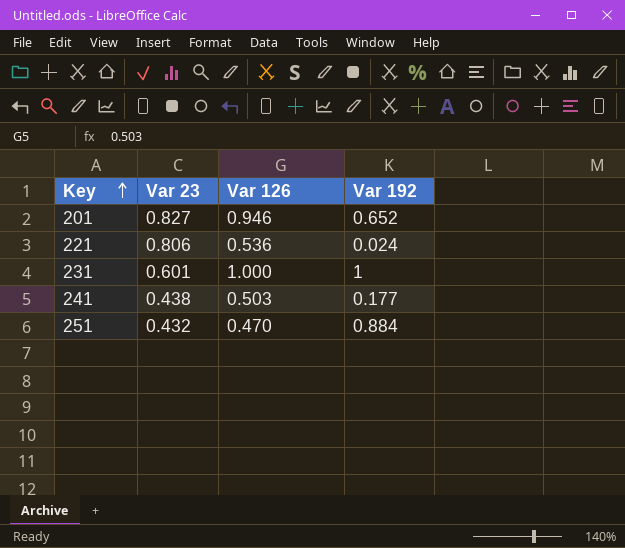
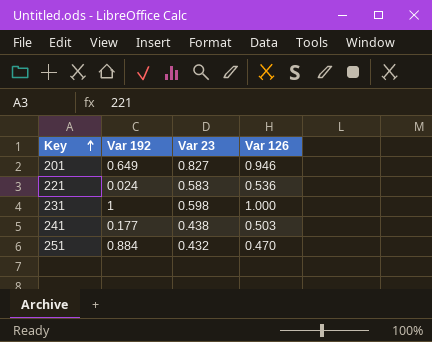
column Var 192 | position: 4 -> 2
201 | Var 192: 0.652 -> 0.649
221 | Var 23: 0.806 -> 0.583
231 | Var 23: 0.601 -> 0.598

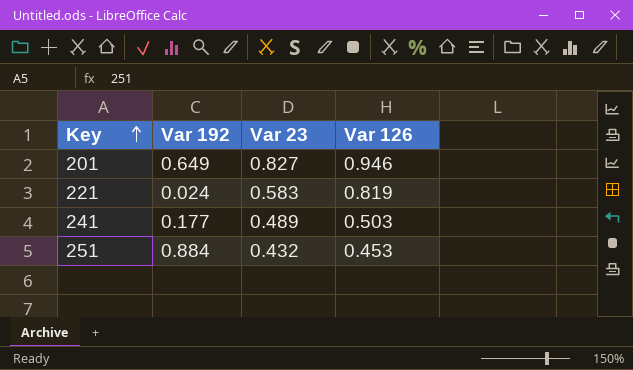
row 231: 1 | 0.598 | 1.000 -> none
221 | Var 126: 0.536 -> 0.819
241 | Var 23: 0.438 -> 0.489
251 | Var 126: 0.470 -> 0.453

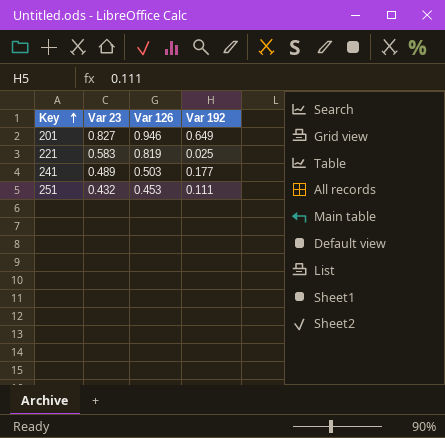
column Var 192 | position: 2 -> 4
221 | Var 192: 0.024 -> 0.025
251 | Var 192: 0.884 -> 0.111

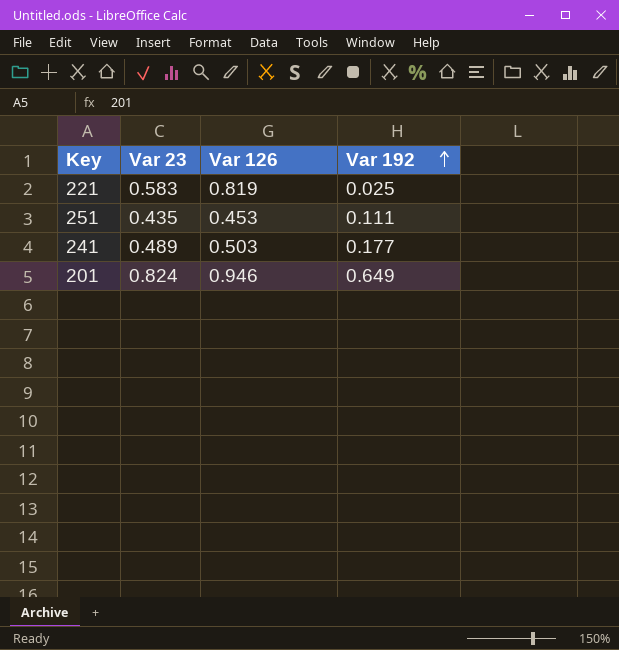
row order: Key ascending -> Var 192 ascending
251 | Var 23: 0.432 -> 0.435
201 | Var 23: 0.827 -> 0.824

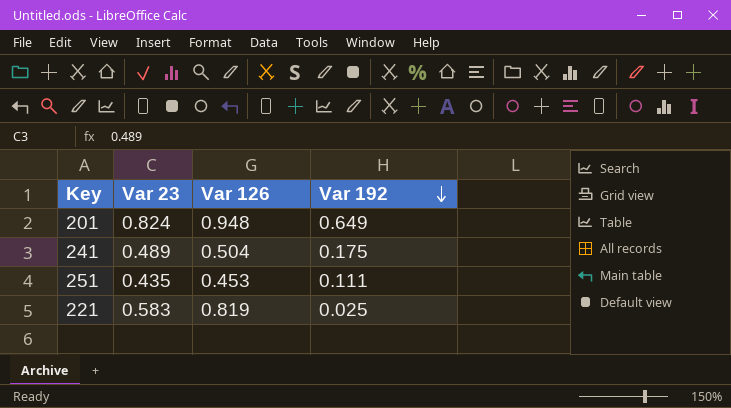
row order: Var 192 ascending -> Var 192 descending
201 | Var 126: 0.946 -> 0.948
241 | Var 126: 0.503 -> 0.504
241 | Var 192: 0.177 -> 0.175

